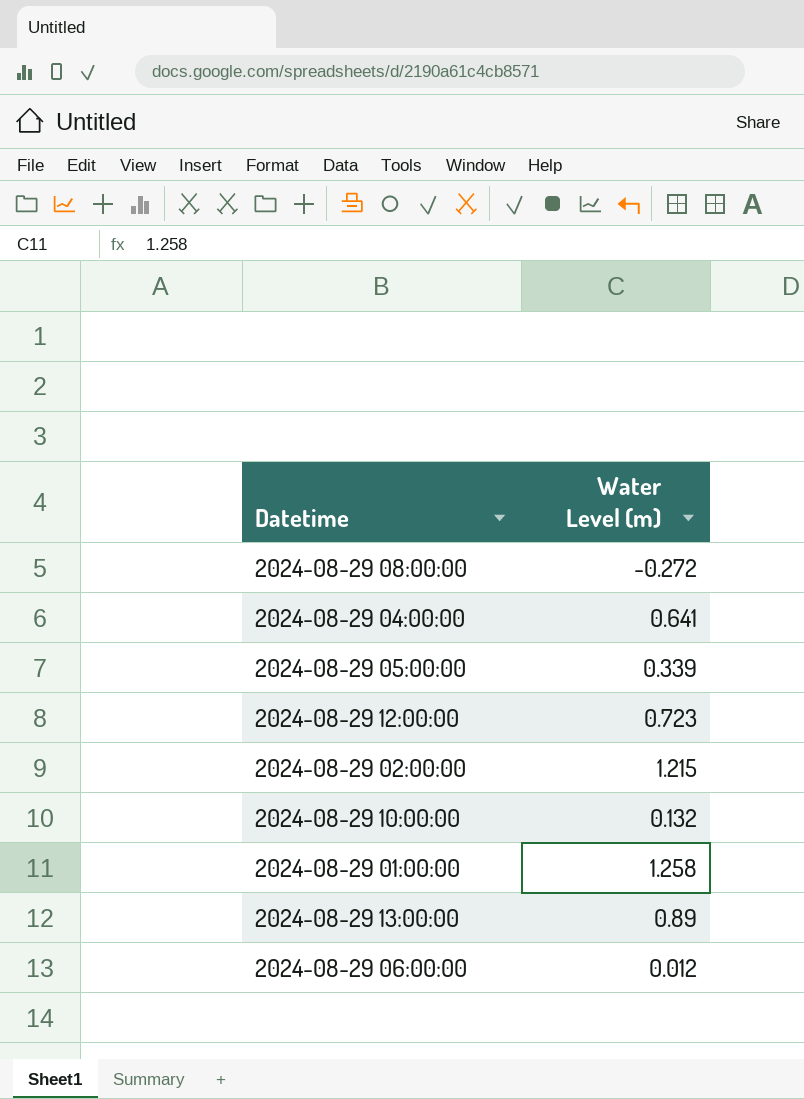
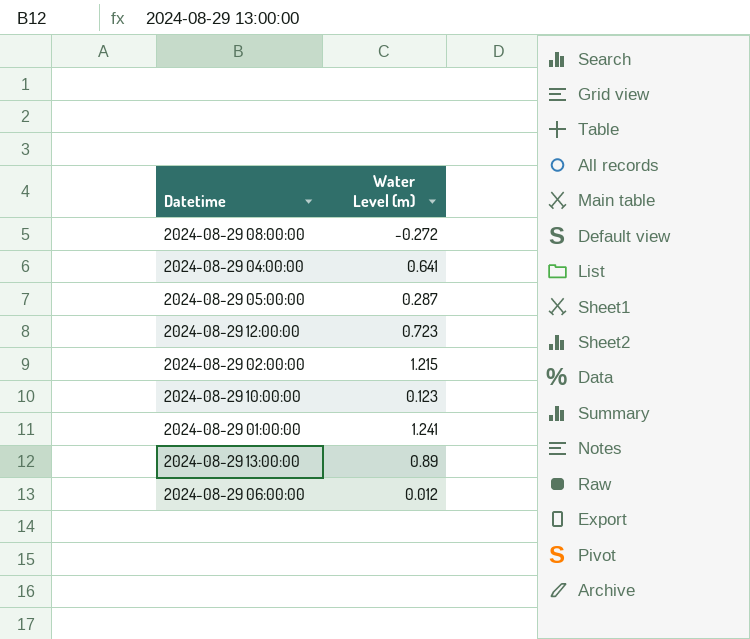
2024-08-29 05:00:00 | Water Level (m): 0.339 -> 0.287
2024-08-29 10:00:00 | Water Level (m): 0.132 -> 0.123
2024-08-29 01:00:00 | Water Level (m): 1.258 -> 1.241

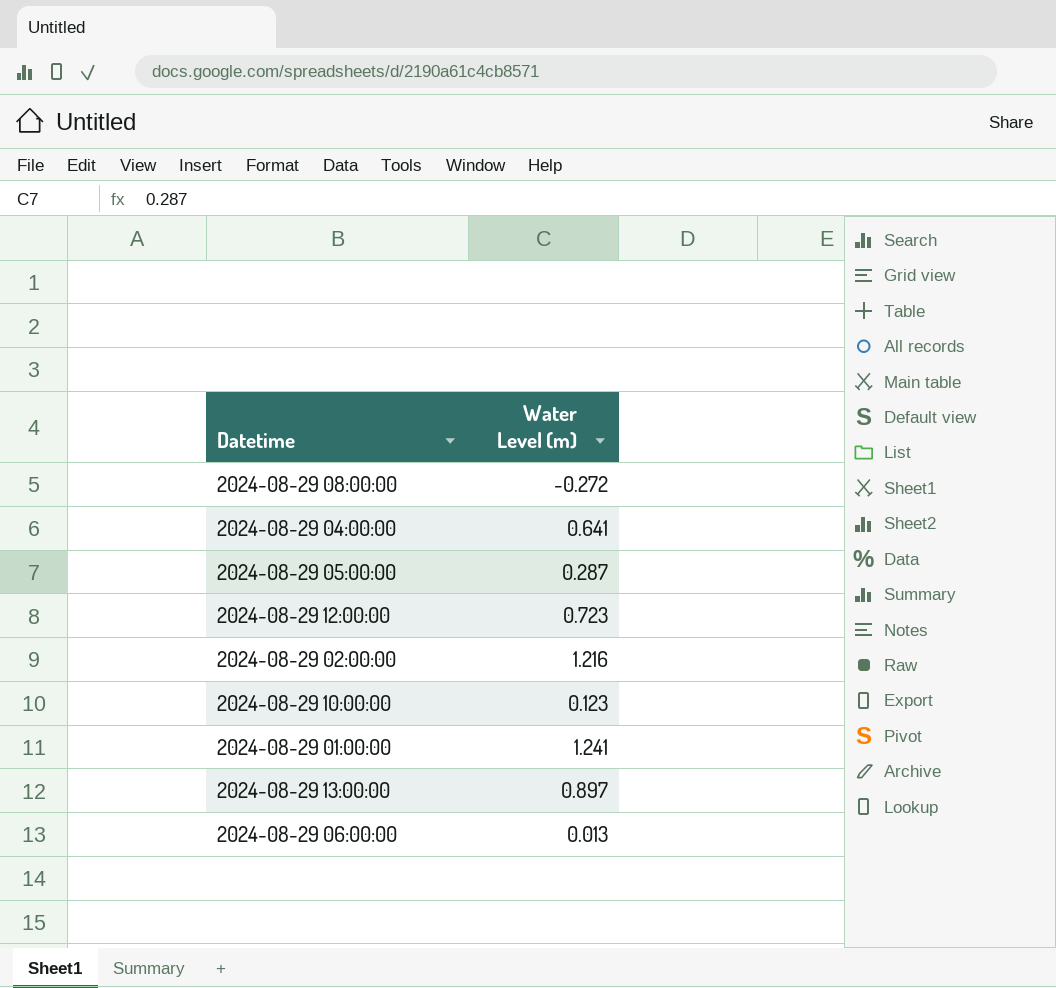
2024-08-29 02:00:00 | Water Level (m): 1.215 -> 1.216
2024-08-29 13:00:00 | Water Level (m): 0.89 -> 0.897
2024-08-29 06:00:00 | Water Level (m): 0.012 -> 0.013

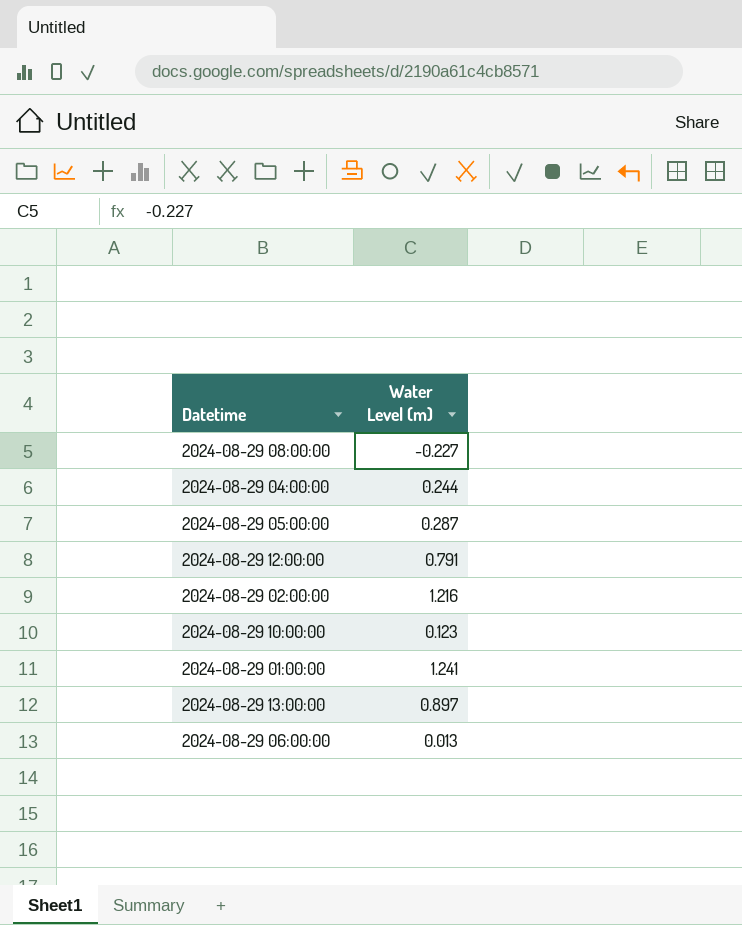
2024-08-29 08:00:00 | Water Level (m): -0.272 -> -0.227
2024-08-29 04:00:00 | Water Level (m): 0.641 -> 0.244
2024-08-29 12:00:00 | Water Level (m): 0.723 -> 0.791

